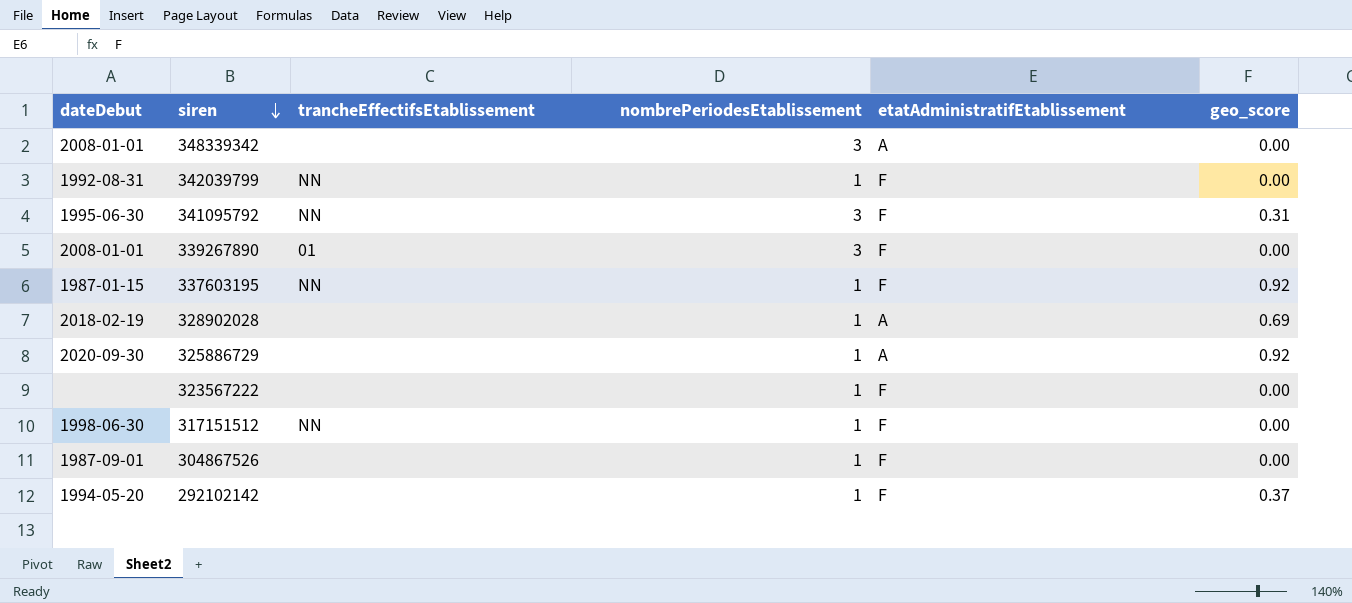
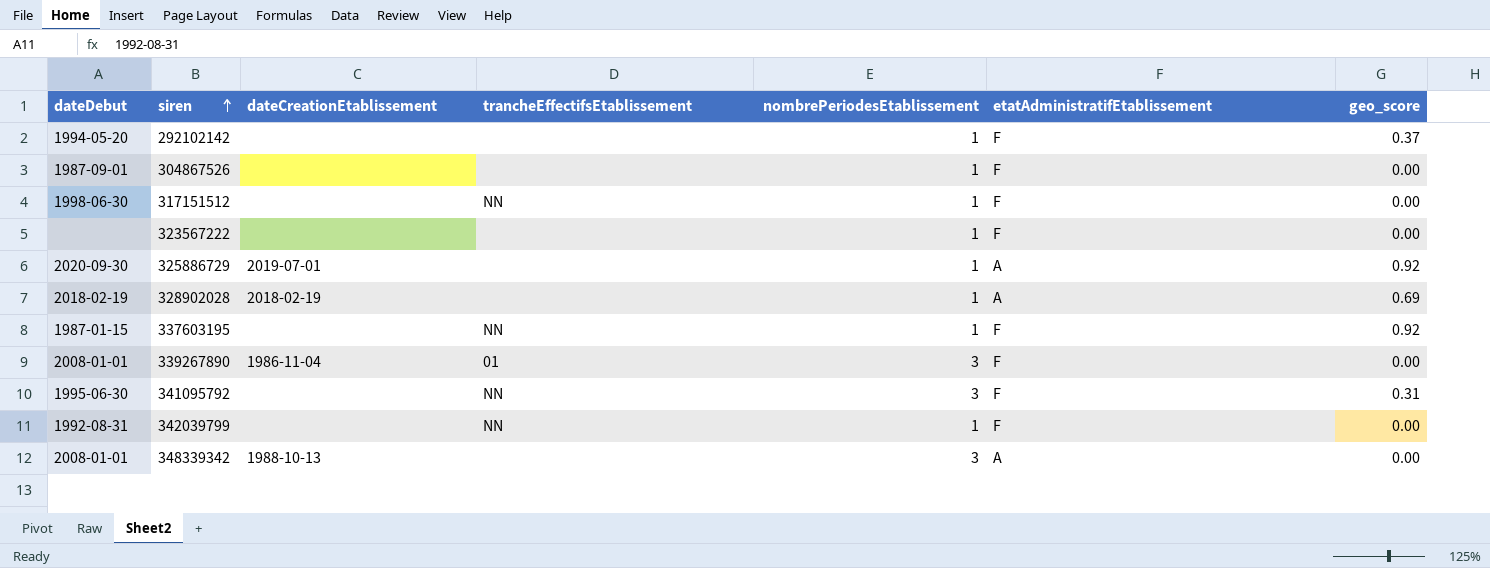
row order: siren descending -> siren ascending
column dateCreationEtablissement | position: none -> 3

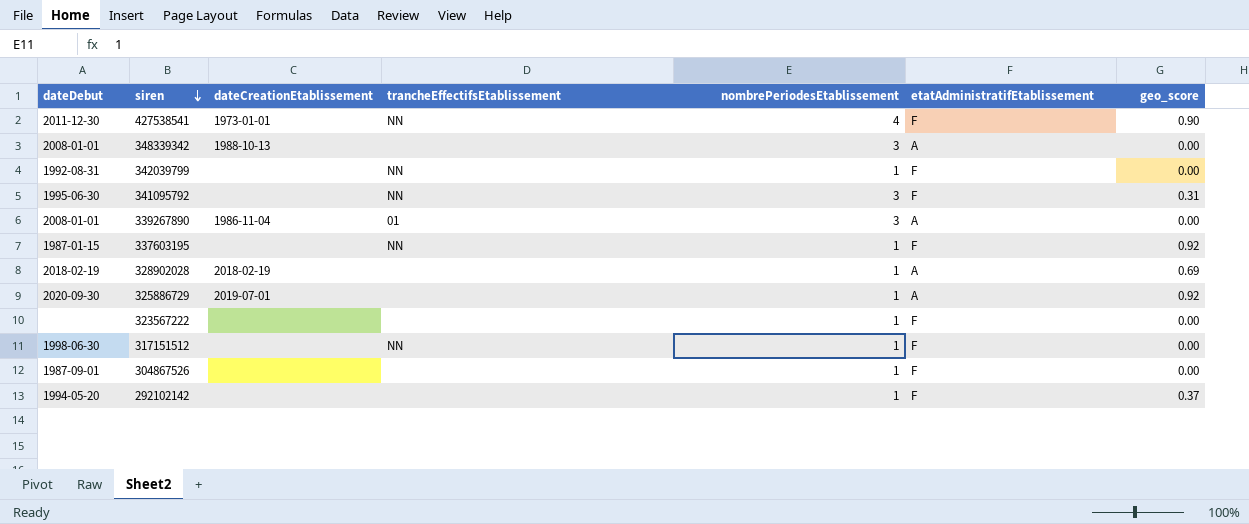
row order: siren ascending -> siren descending
row 427538541: none -> 2011-12-30 | 1973-01-01 | NN | 4 | F | 0.90
339267890 | etatAdministratifEtablissement: F -> A

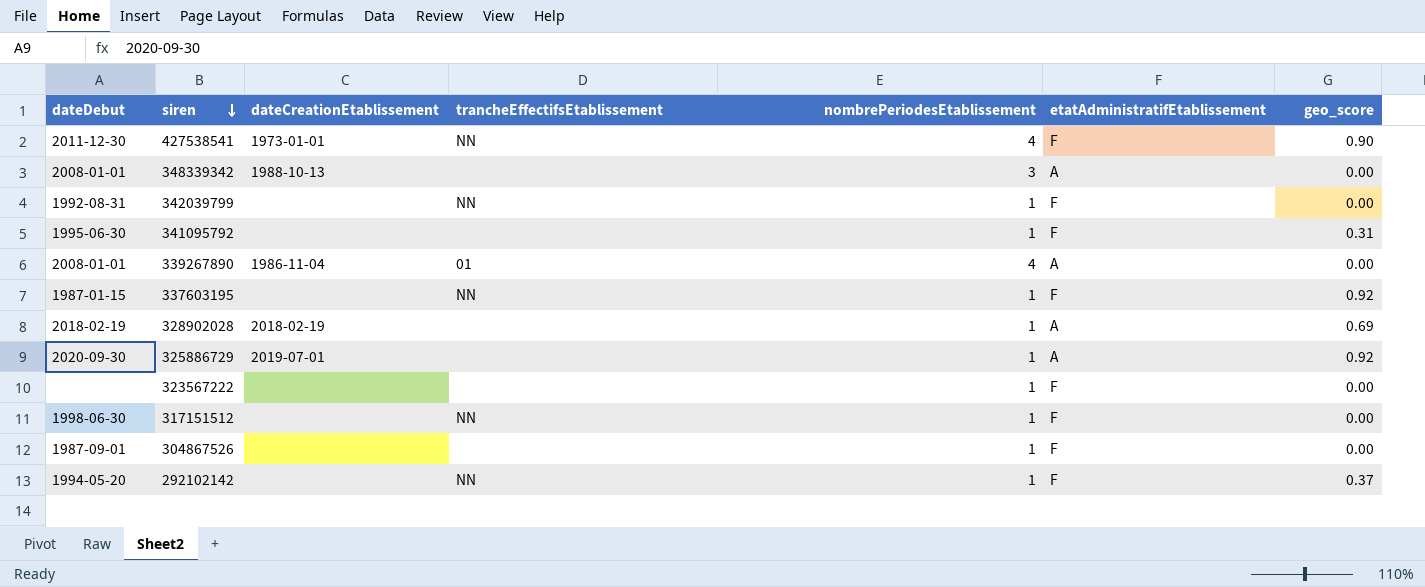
341095792 | trancheEffectifsEtablissement: NN -> none
341095792 | nombrePeriodesEtablissement: 3 -> 1
339267890 | nombrePeriodesEtablissement: 3 -> 4
292102142 | trancheEffectifsEtablissement: none -> NN

